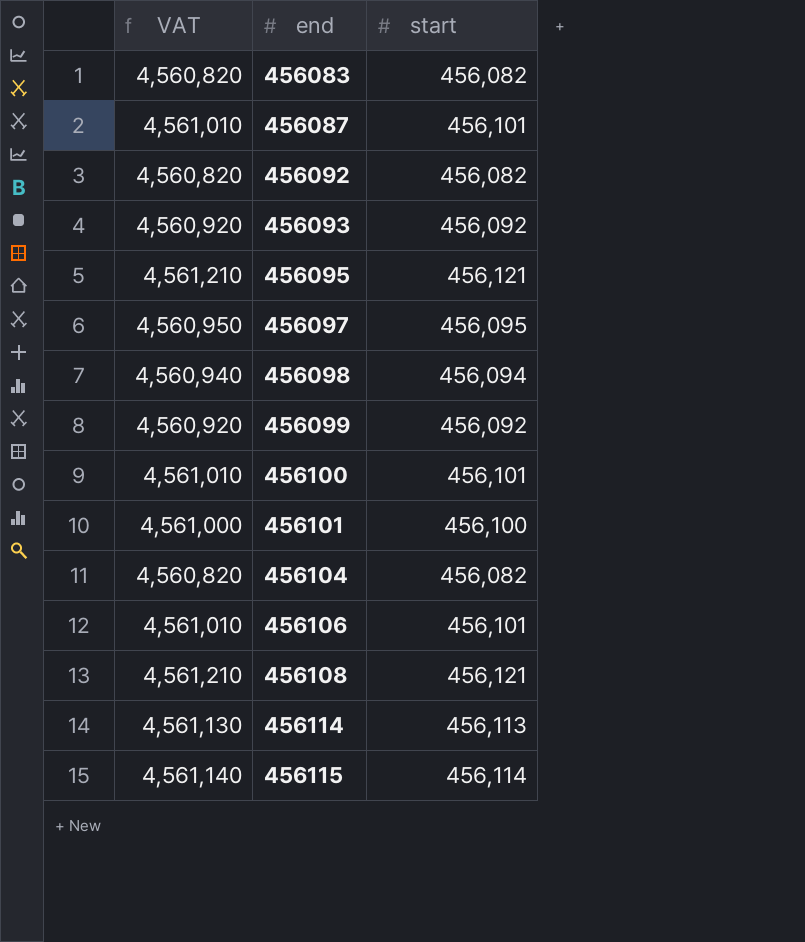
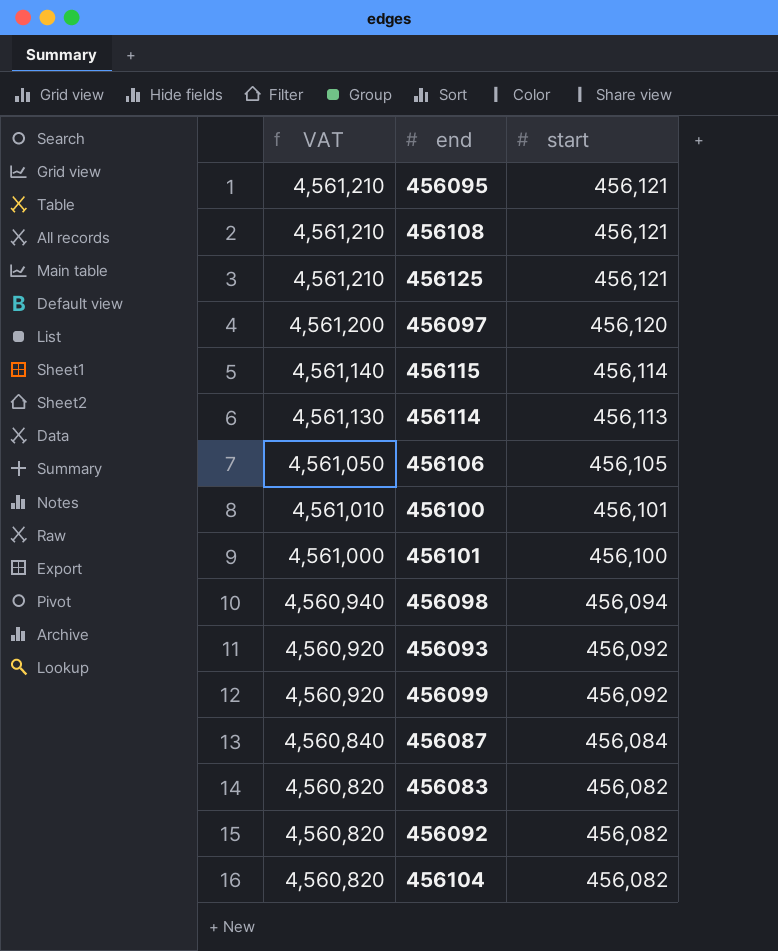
row order: end ascending -> VAT descending
row 456125: none -> 4,561,210 | 456,121
456097 | VAT: 4,560,950 -> 4,561,200
456097 | start: 456,095 -> 456,120
456106 | VAT: 4,561,010 -> 4,561,050
456106 | start: 456,101 -> 456,105
456087 | VAT: 4,561,010 -> 4,560,840
456087 | start: 456,101 -> 456,084

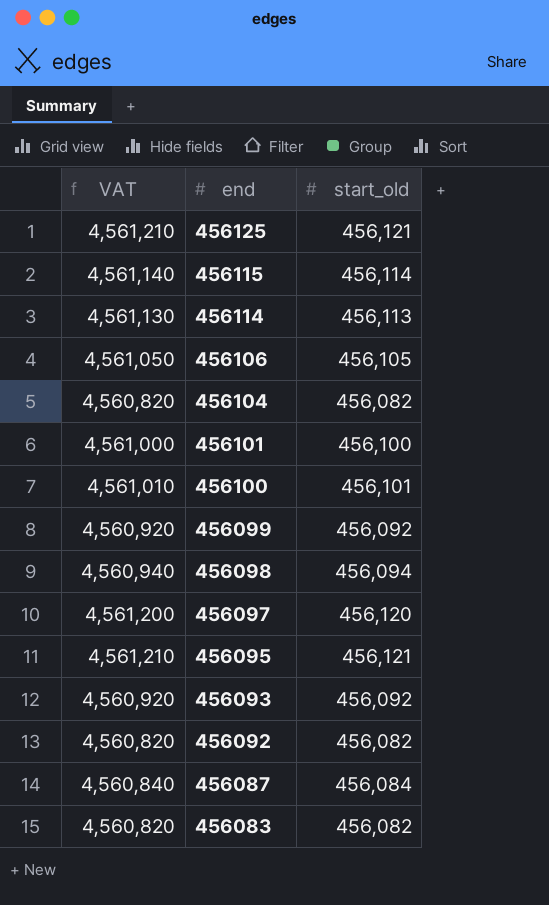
row order: VAT descending -> end descending
column name: start -> start_old
row 456108: 4,561,210 | 456,121 -> none

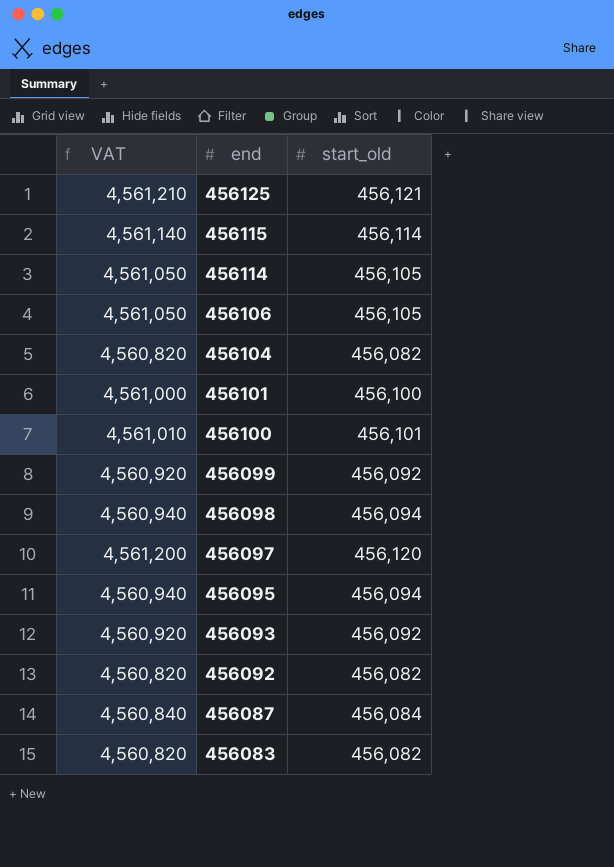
456114 | VAT: 4,561,130 -> 4,561,050
456114 | start_old: 456,113 -> 456,105
456095 | VAT: 4,561,210 -> 4,560,940
456095 | start_old: 456,121 -> 456,094

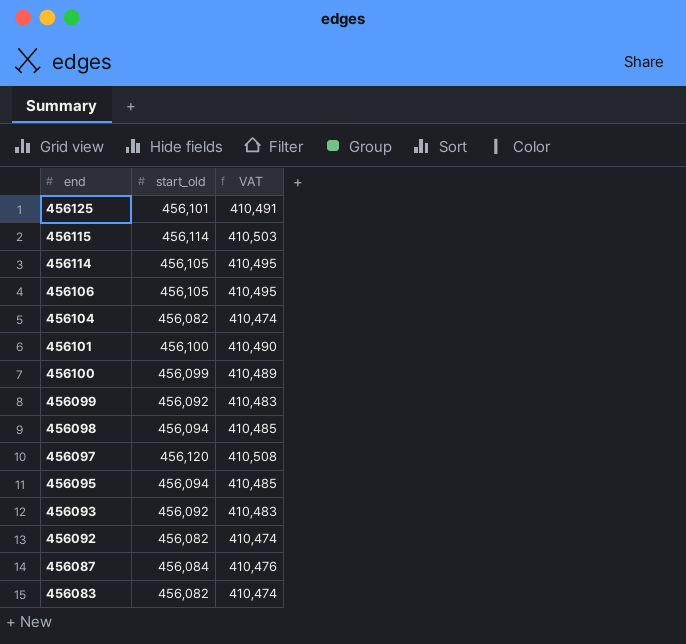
column VAT | formula: [start_old] * 10 -> [start_old] * 0.9
column VAT | position: 1 -> 3
456125 | start_old: 456,121 -> 456,101
456100 | start_old: 456,101 -> 456,099

